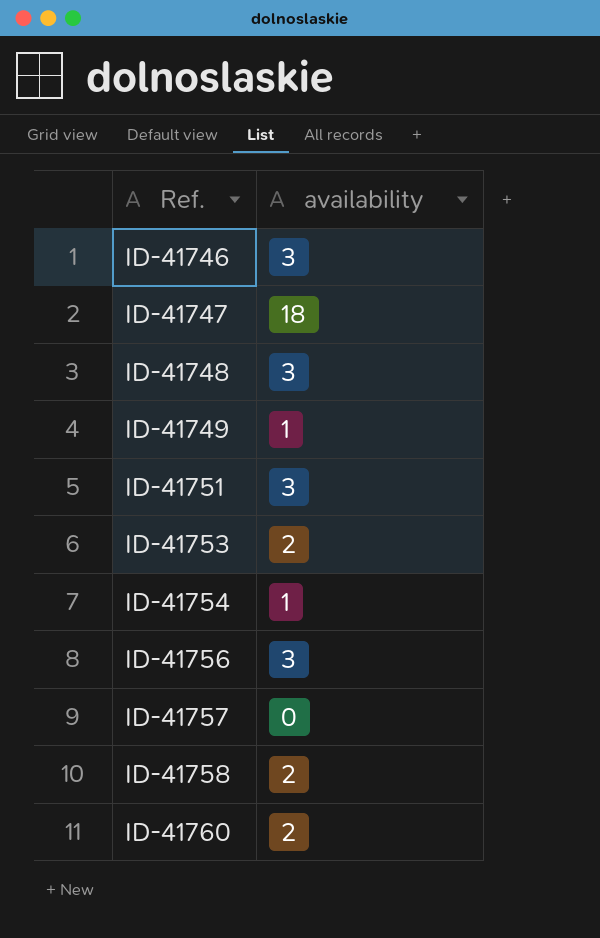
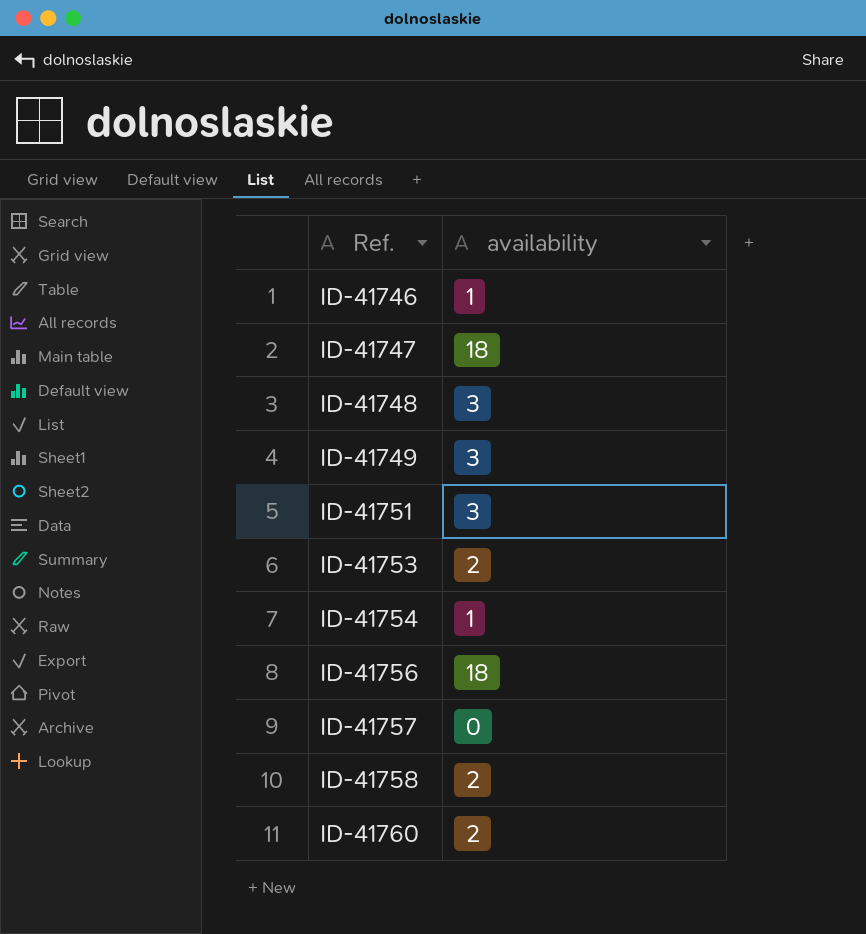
ID-41746 | availability: 3 -> 1
ID-41749 | availability: 1 -> 3
ID-41756 | availability: 3 -> 18

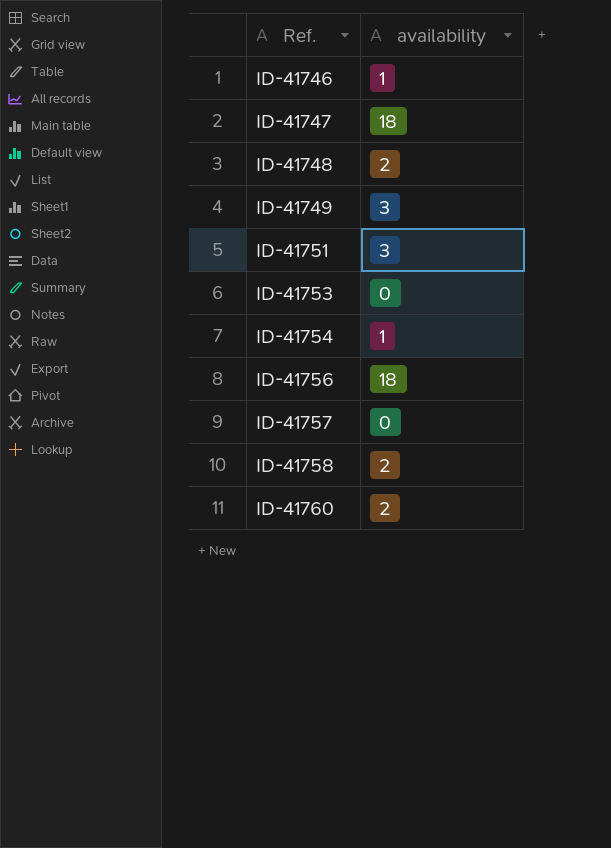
ID-41748 | availability: 3 -> 2
ID-41753 | availability: 2 -> 0

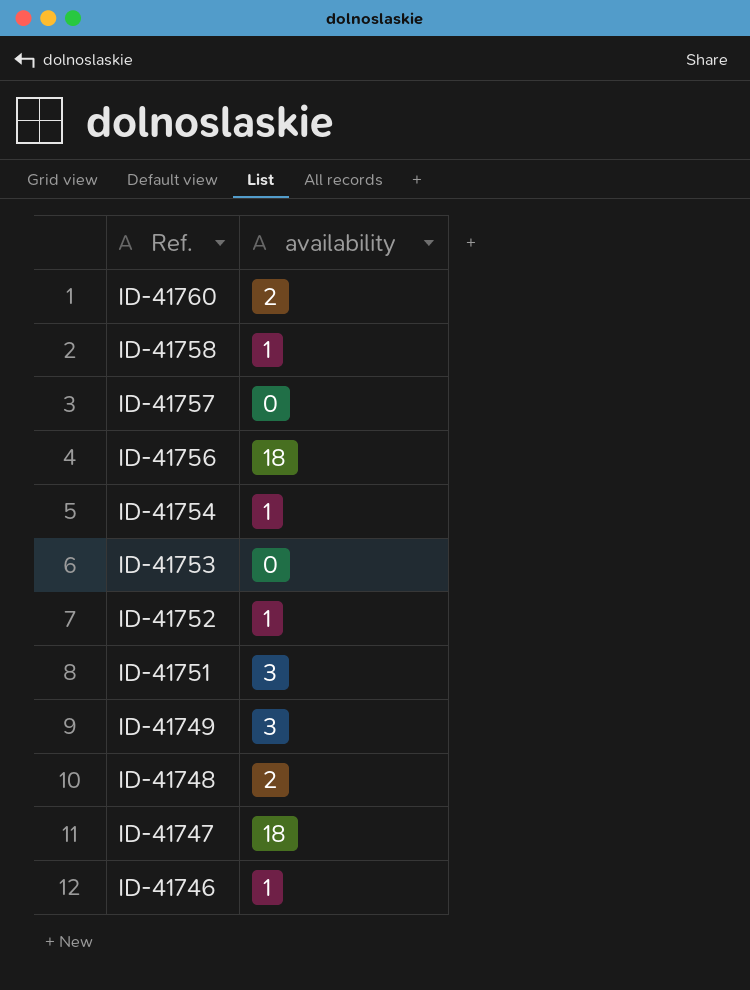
row order: Ref. ascending -> Ref. descending
ID-41758 | availability: 2 -> 1
row ID-41752: none -> 1

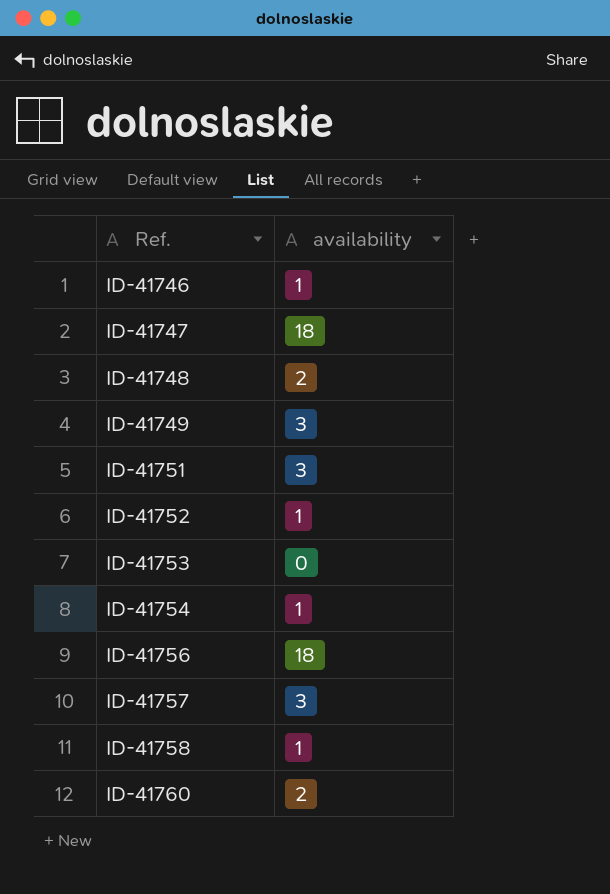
row order: Ref. descending -> Ref. ascending
ID-41757 | availability: 0 -> 3

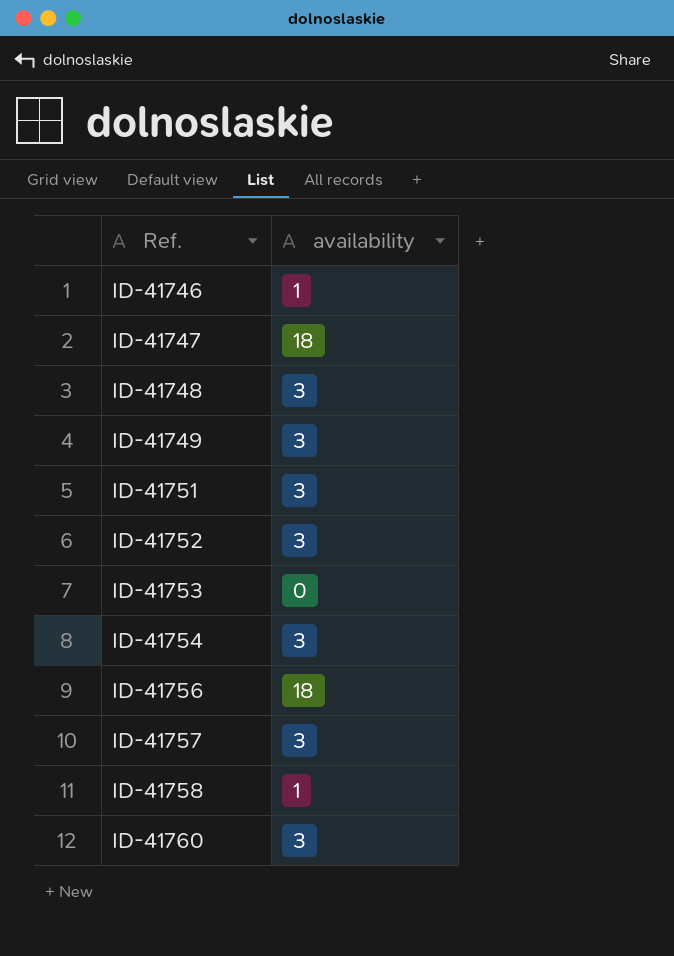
ID-41748 | availability: 2 -> 3
ID-41752 | availability: 1 -> 3
ID-41754 | availability: 1 -> 3
ID-41760 | availability: 2 -> 3

